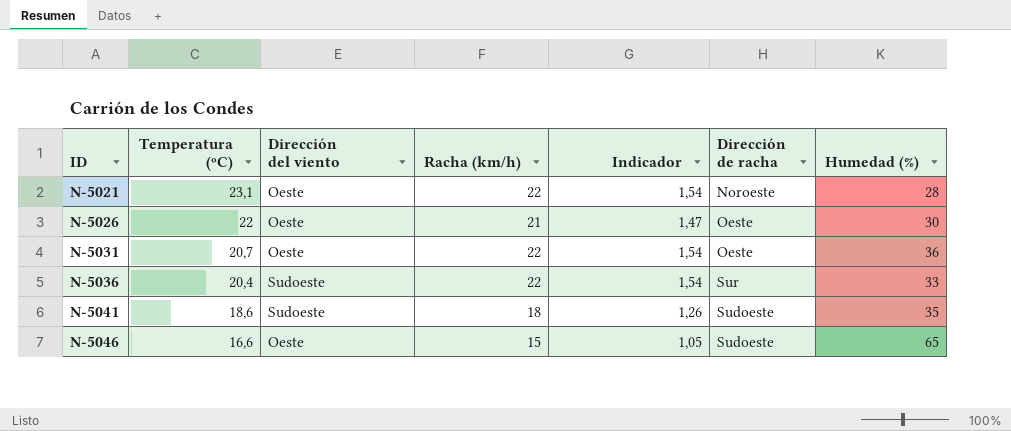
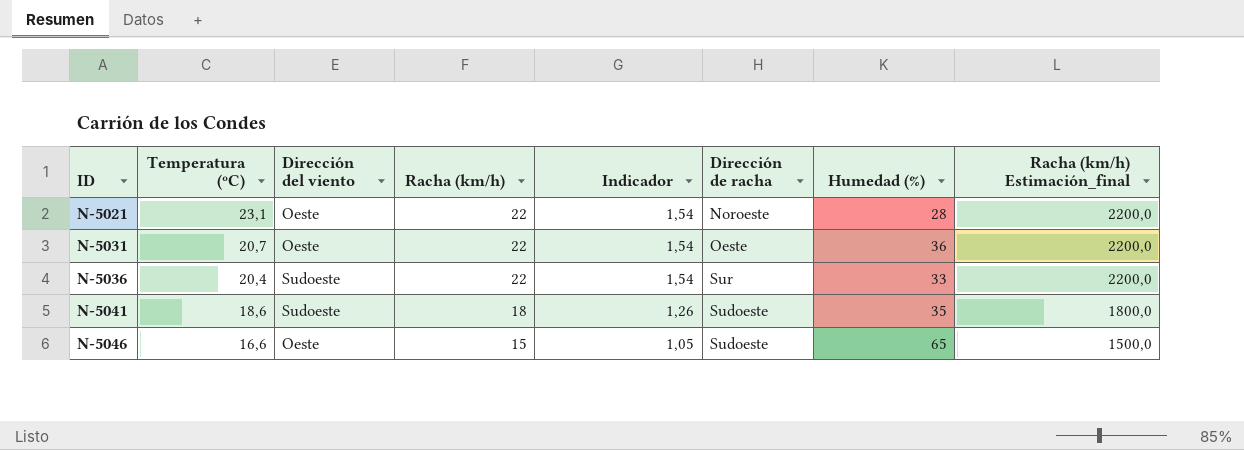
column Racha (km/h) Estimación_final | formula: none -> [Racha (km/h)] * 100
row N-5026: 22 | Oeste | 21 | 1,47 | Oeste | 30 -> none

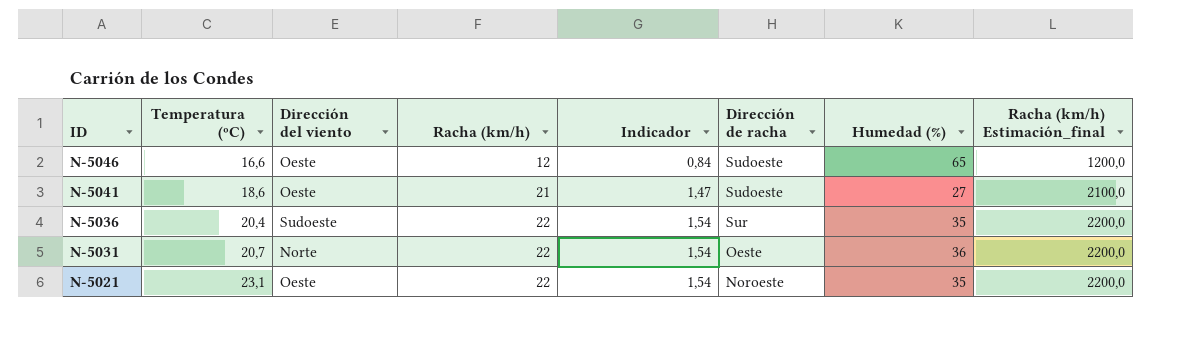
row order: ID ascending -> ID descending
N-5046 | Racha (km/h): 15 -> 12
N-5046 | Indicador: 1,05 -> 0,84
N-5046 | Racha (km/h) Estimación_final: 1500,0 -> 1200,0
N-5041 | Dirección del viento: Sudoeste -> Oeste
N-5041 | Racha (km/h): 18 -> 21
N-5041 | Indicador: 1,26 -> 1,47
N-5041 | Humedad (%): 35 -> 27
N-5041 | Racha (km/h) Estimación_final: 1800,0 -> 2100,0
N-5036 | Humedad (%): 33 -> 35
N-5031 | Dirección del viento: Oeste -> Norte
N-5021 | Humedad (%): 28 -> 35

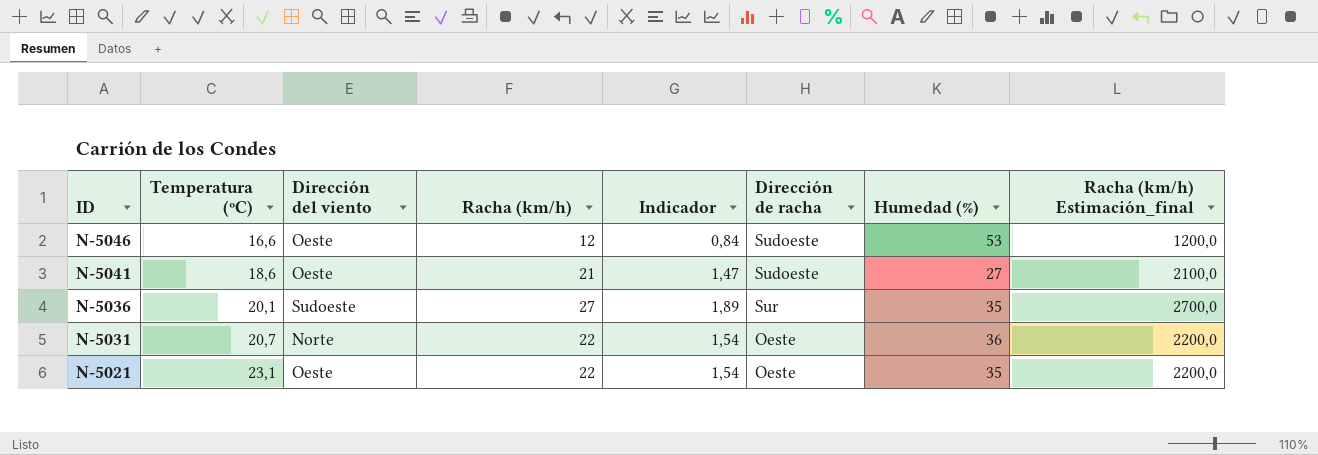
N-5046 | Humedad (%): 65 -> 53
N-5036 | Temperatura (ºC): 20,4 -> 20,1
N-5036 | Racha (km/h): 22 -> 27
N-5036 | Indicador: 1,54 -> 1,89
N-5036 | Racha (km/h) Estimación_final: 2200,0 -> 2700,0
N-5021 | Dirección de racha: Noroeste -> Oeste

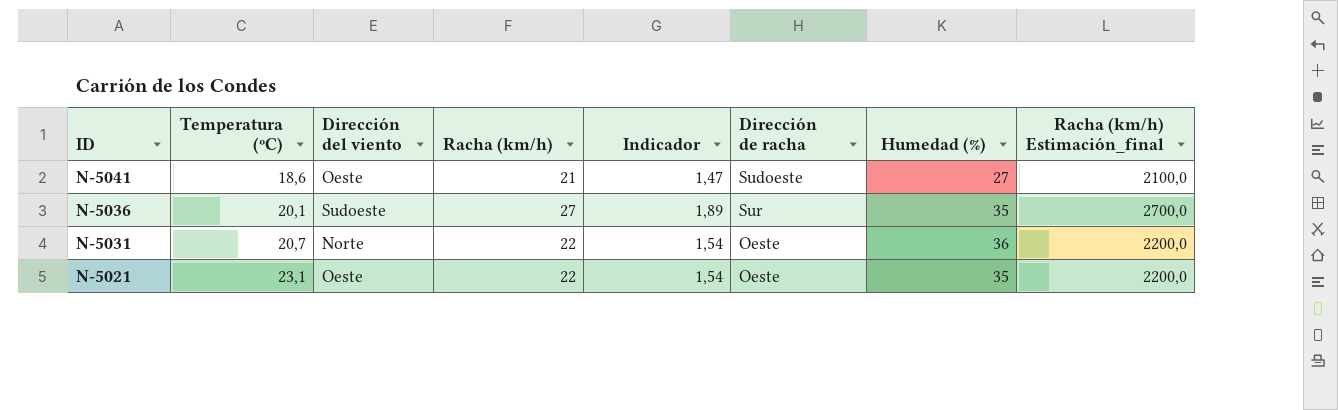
row N-5046: 16,6 | Oeste | 12 | 0,84 | Sudoeste | 53 | 1200,0 -> none

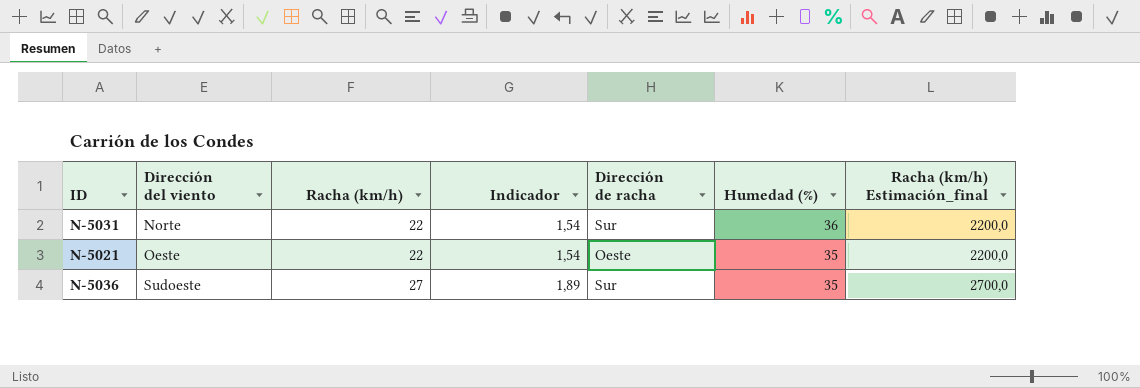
row order: ID descending -> Dirección del viento ascending
column Temperatura (ºC) | position: 2 -> none
row N-5041: 18,6 | Oeste | 21 | 1,47 | Sudoeste | 27 | 2100,0 -> none
N-5031 | Dirección de racha: Oeste -> Sur

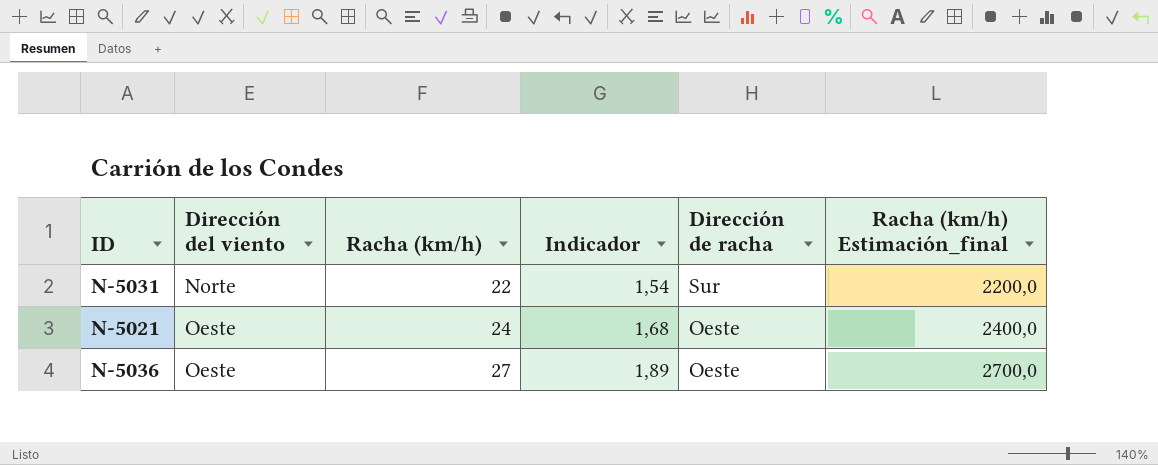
column Humedad (%) | position: 6 -> none
N-5021 | Racha (km/h): 22 -> 24
N-5021 | Indicador: 1,54 -> 1,68
N-5021 | Racha (km/h) Estimación_final: 2200,0 -> 2400,0
N-5036 | Dirección del viento: Sudoeste -> Oeste
N-5036 | Dirección de racha: Sur -> Oeste

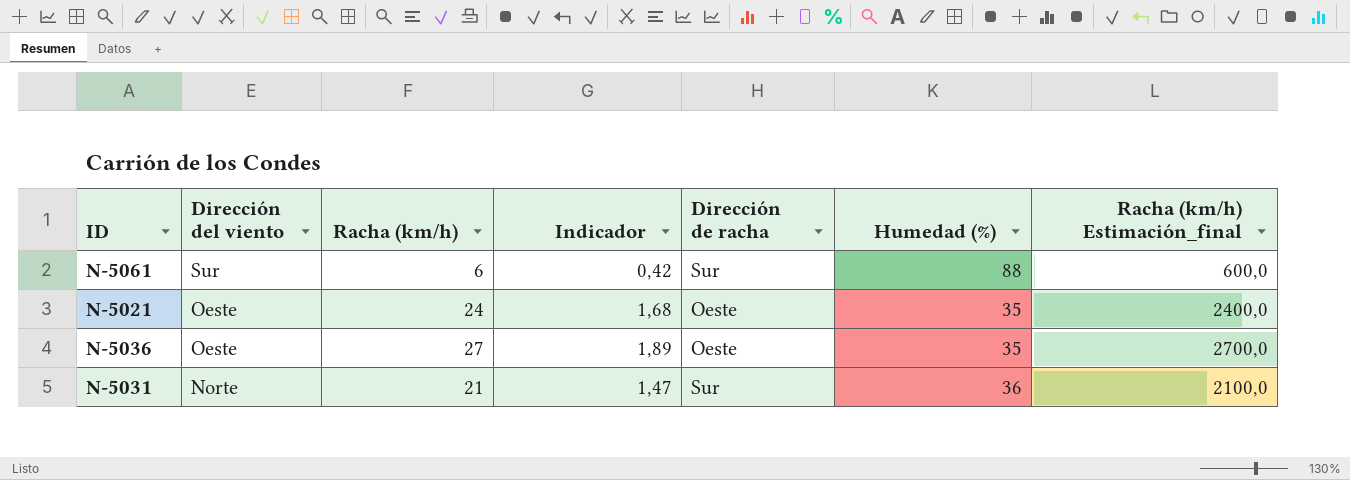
row order: Dirección del viento ascending -> Dirección del viento descending
column Humedad (%) | position: none -> 6
row N-5061: none -> Sur | 6 | 0,42 | Sur | 88 | 600,0
N-5031 | Racha (km/h): 22 -> 21
N-5031 | Indicador: 1,54 -> 1,47
N-5031 | Racha (km/h) Estimación_final: 2200,0 -> 2100,0

